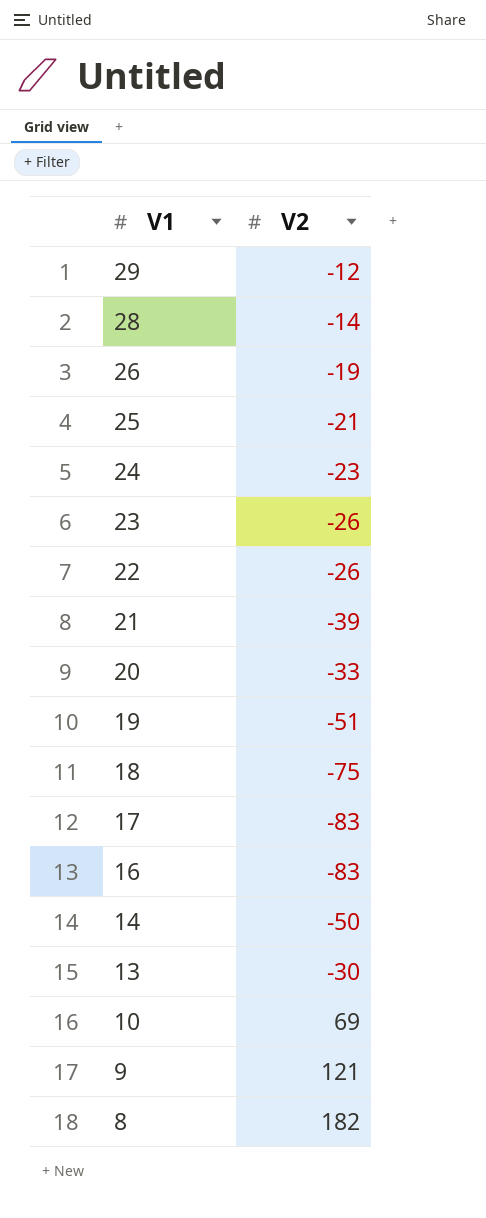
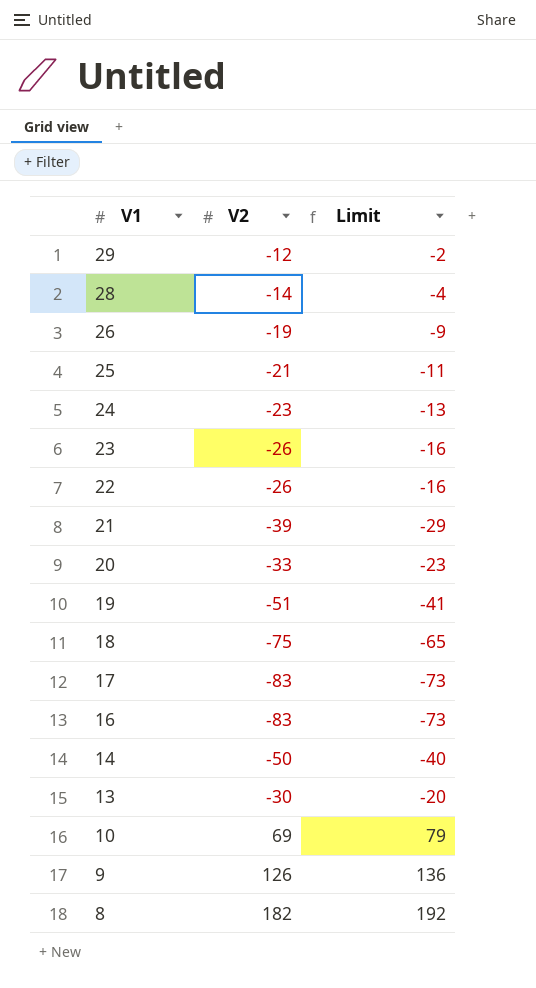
column Limit | formula: none -> [V2] + 10
9 | V2: 121 -> 126

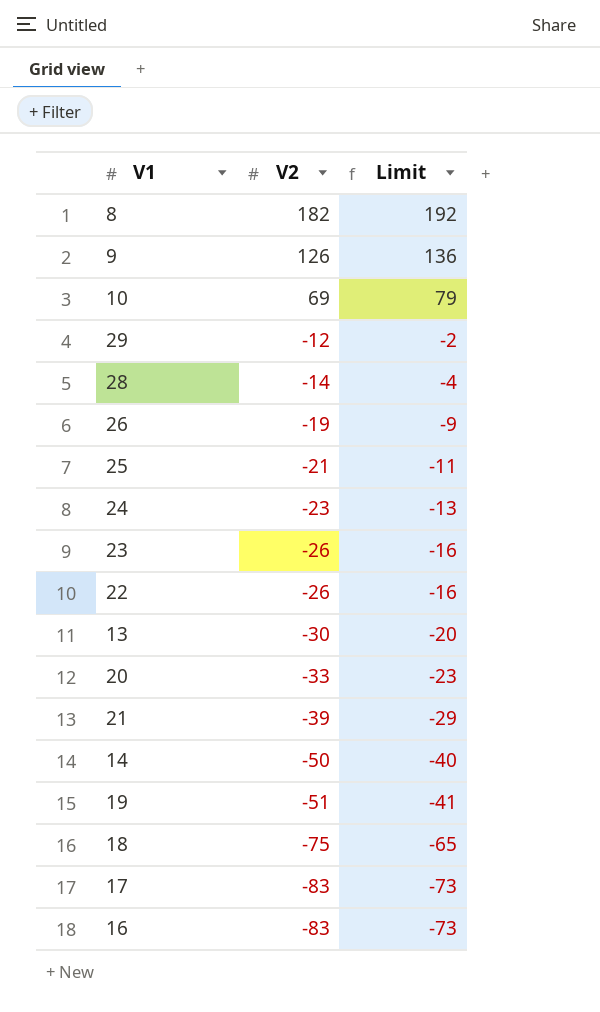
row order: V1 descending -> V2 descending

